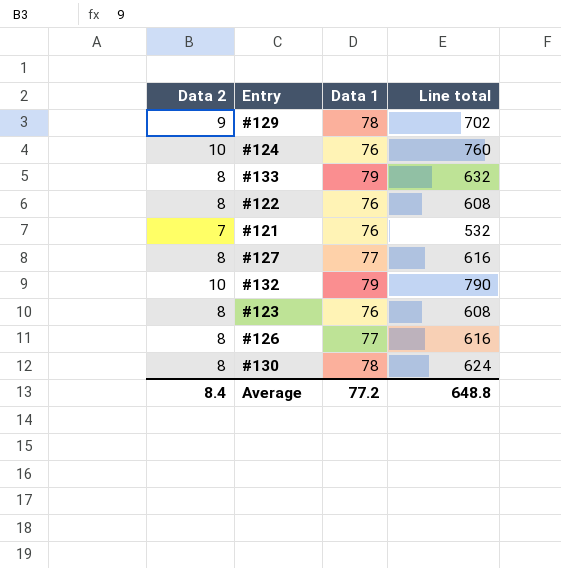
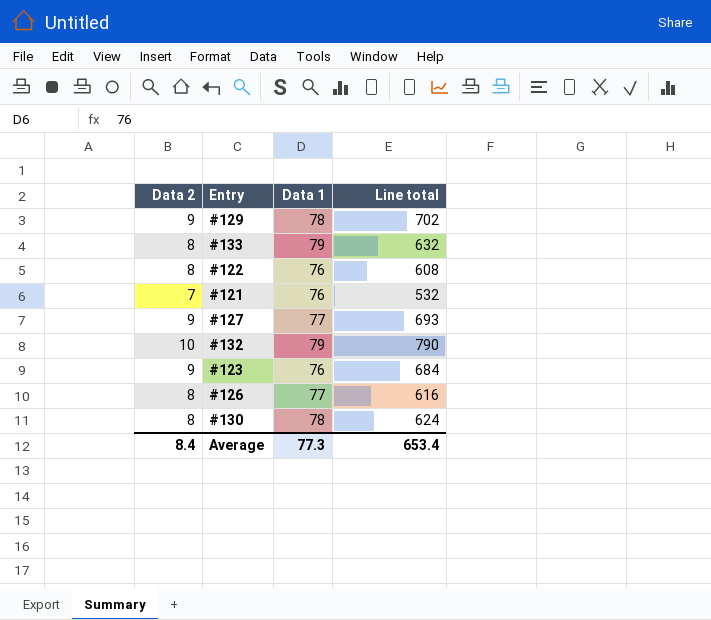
row #124: 10 | 76 | 760 -> none
#127 | Data 2: 8 -> 9
#127 | Line total: 616 -> 693
#123 | Data 2: 8 -> 9
#123 | Line total: 608 -> 684
Average | Data 1: 77.2 -> 77.3
Average | Line total: 648.8 -> 653.4

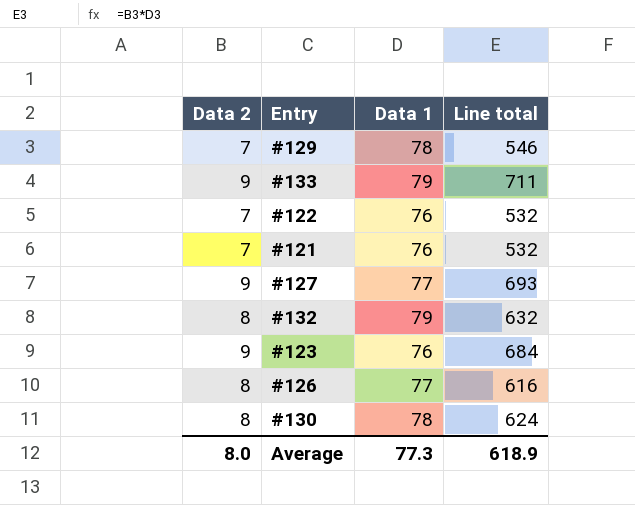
#129 | Data 2: 9 -> 7
#129 | Line total: 702 -> 546
#133 | Data 2: 8 -> 9
#133 | Line total: 632 -> 711
#122 | Data 2: 8 -> 7
#122 | Line total: 608 -> 532
#132 | Data 2: 10 -> 8
#132 | Line total: 790 -> 632
Average | Data 2: 8.4 -> 8.0
Average | Line total: 653.4 -> 618.9

